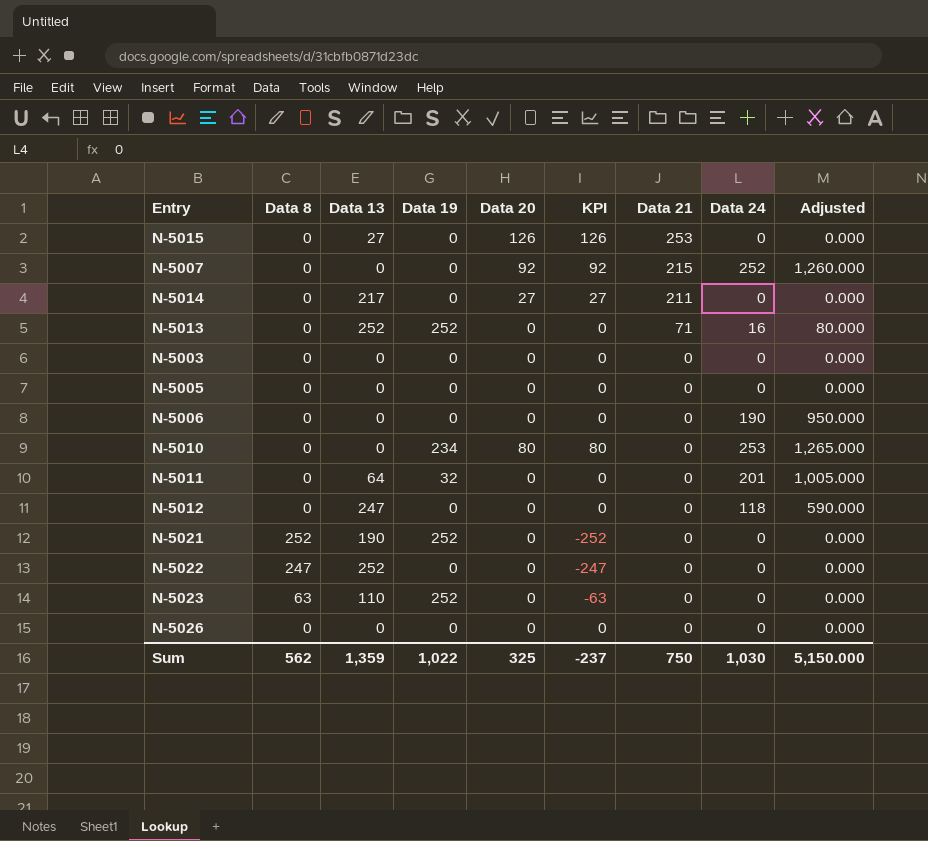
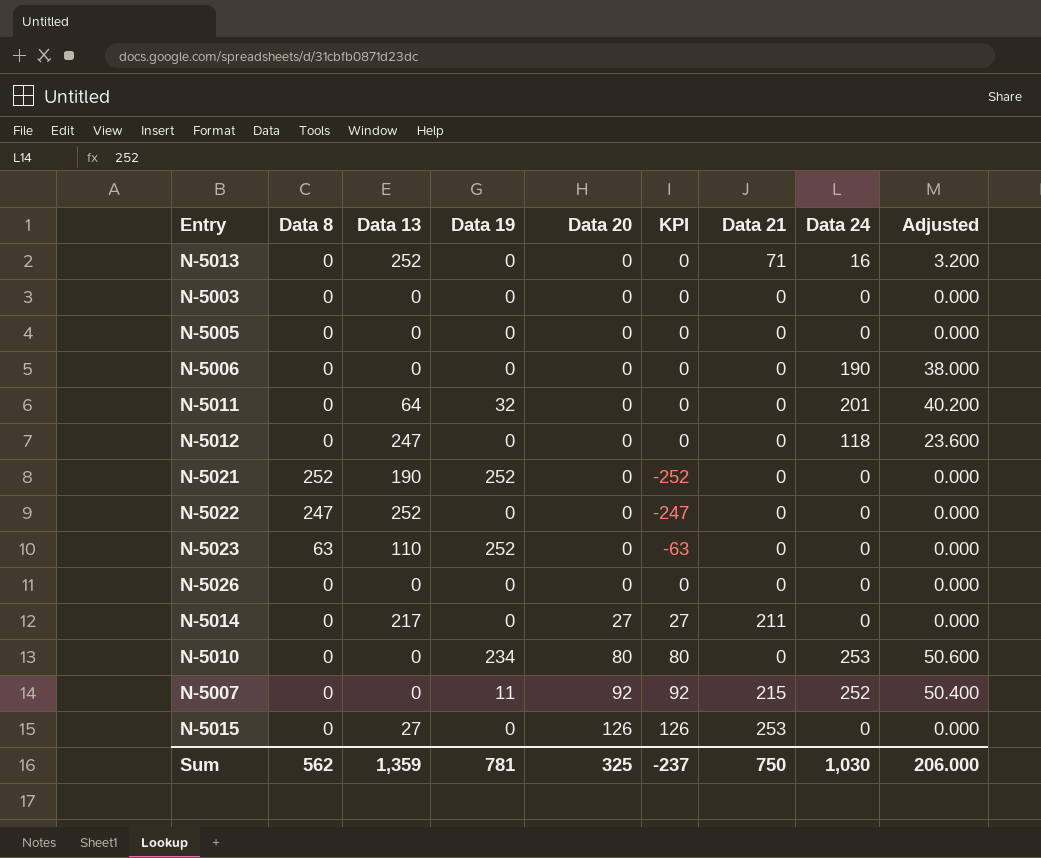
row order: Data 21 descending -> Data 20 ascending
column Adjusted | formula: [Data 24] * 5 -> [Data 24] * 0.2
N-5013 | Data 19: 252 -> 0
N-5007 | Data 19: 0 -> 11
Sum | Data 19: 1,022 -> 781
Sum | Adjusted: 5,150.000 -> 206.000

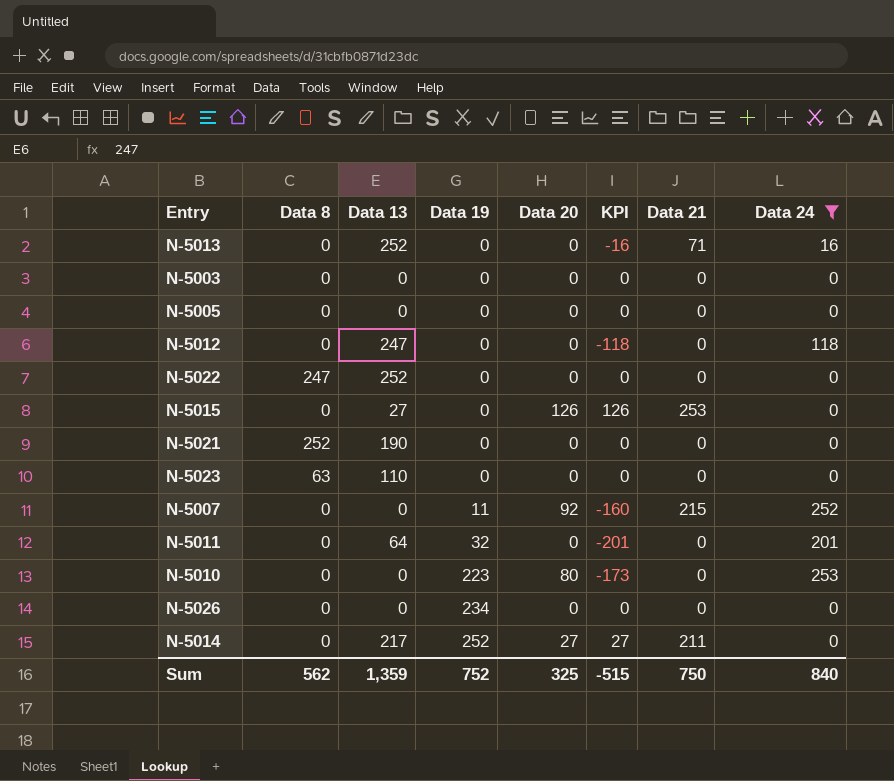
filter: none -> Data 24 != 190
row order: Data 20 ascending -> Data 19 ascending
column Adjusted | formula: [Data 24] * 0.2 -> none
column KPI | formula: [Data 20] - [Data 8] -> [Data 20] - [Data 24]
N-5021 | Data 19: 252 -> 0
N-5023 | Data 19: 252 -> 0
N-5010 | Data 19: 234 -> 223
N-5026 | Data 19: 0 -> 234
N-5014 | Data 19: 0 -> 252
Sum | Data 19: 781 -> 752
Sum | KPI: -237 -> -515
Sum | Data 24: 1,030 -> 840

